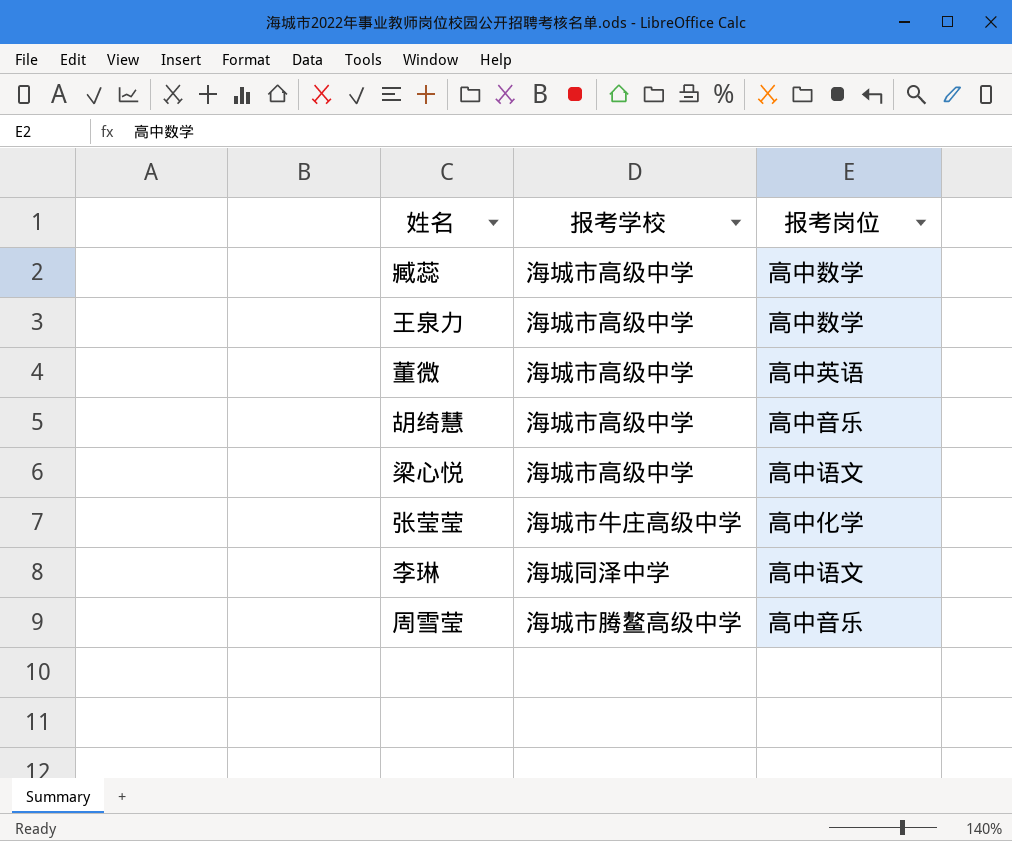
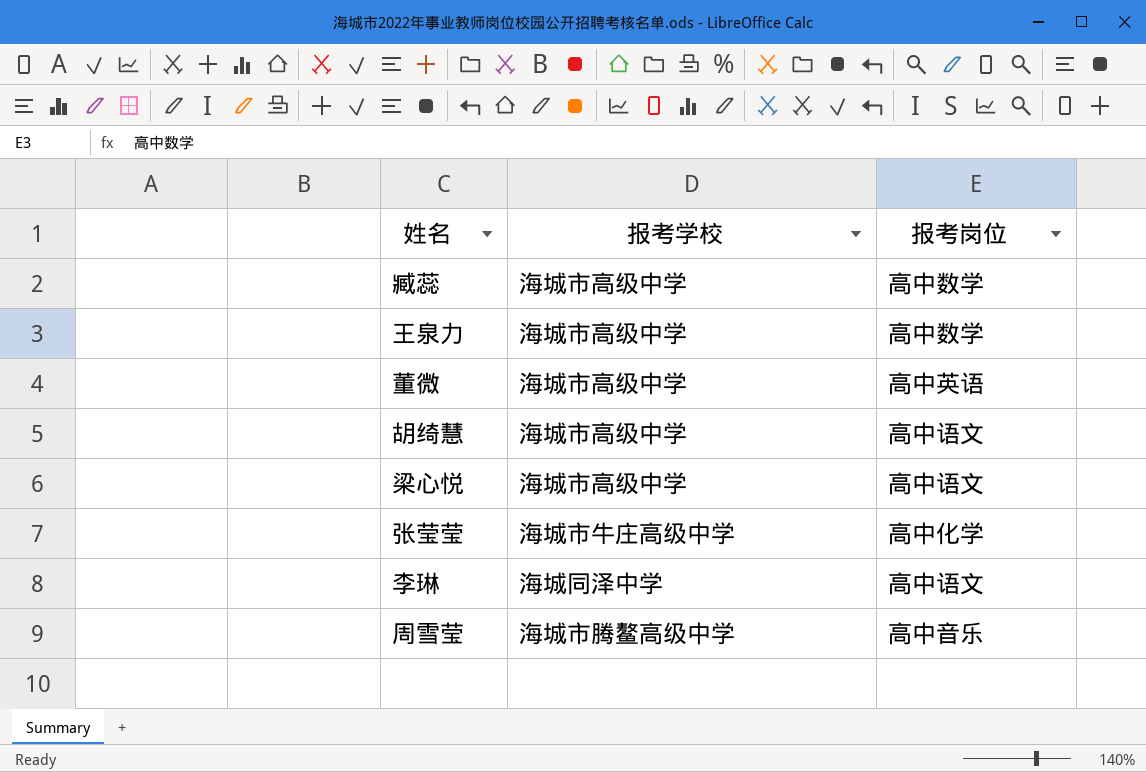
胡绮慧 | 报考岗位: 高中音乐 -> 高中语文

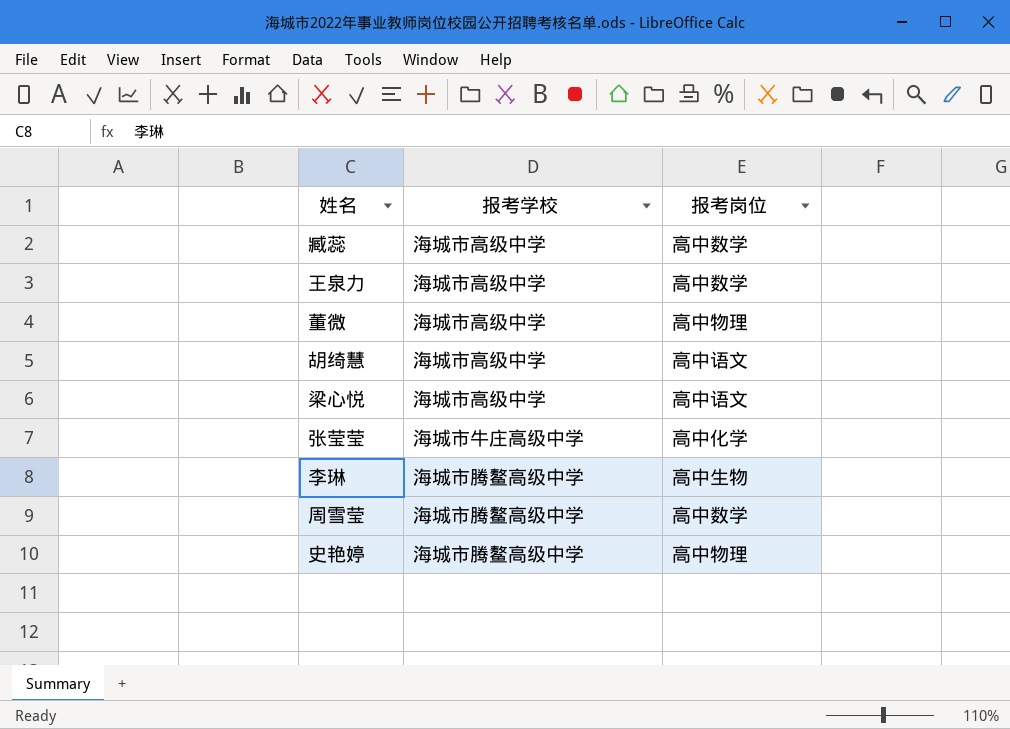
董微 | 报考岗位: 高中英语 -> 高中物理
李琳 | 报考学校: 海城同泽中学 -> 海城市腾鳌高级中学
李琳 | 报考岗位: 高中语文 -> 高中生物
周雪莹 | 报考岗位: 高中音乐 -> 高中数学
row 史艳婷: none -> 海城市腾鳌高级中学 | 高中物理

